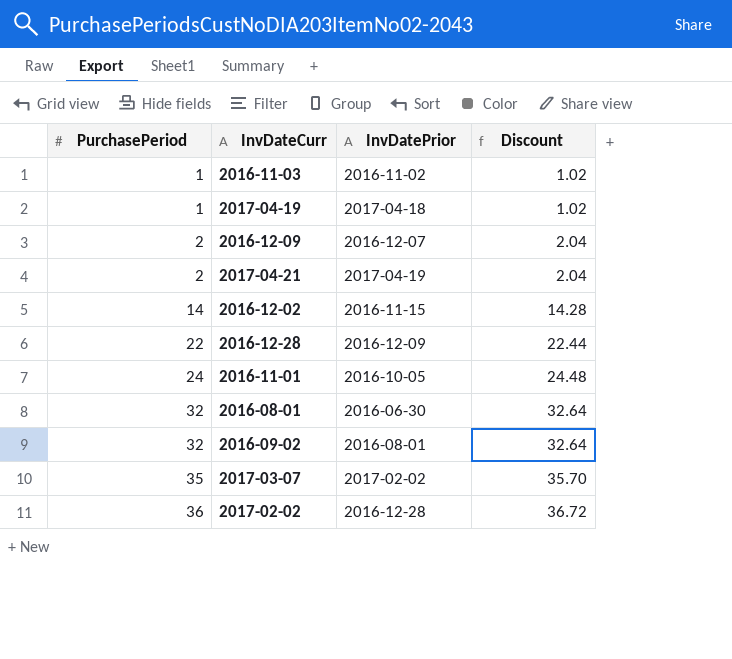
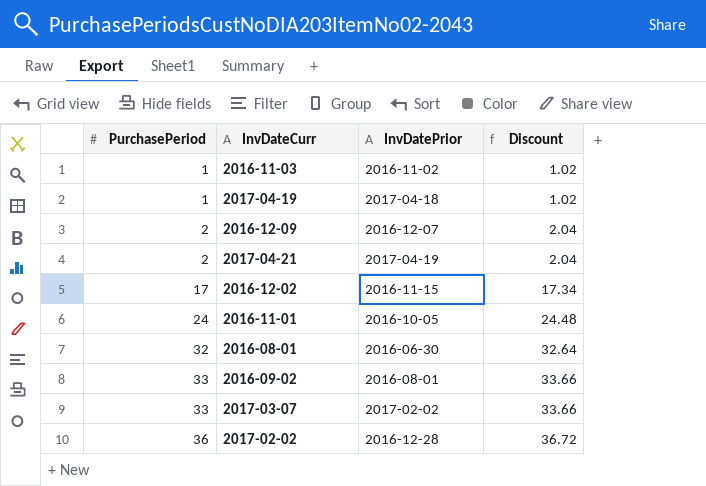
row 2016-12-28: 22 | 2016-12-09 | 22.44 -> none
2016-12-02 | PurchasePeriod: 14 -> 17
2016-12-02 | Discount: 14.28 -> 17.34
2016-09-02 | PurchasePeriod: 32 -> 33
2016-09-02 | Discount: 32.64 -> 33.66
2017-03-07 | PurchasePeriod: 35 -> 33
2017-03-07 | Discount: 35.70 -> 33.66

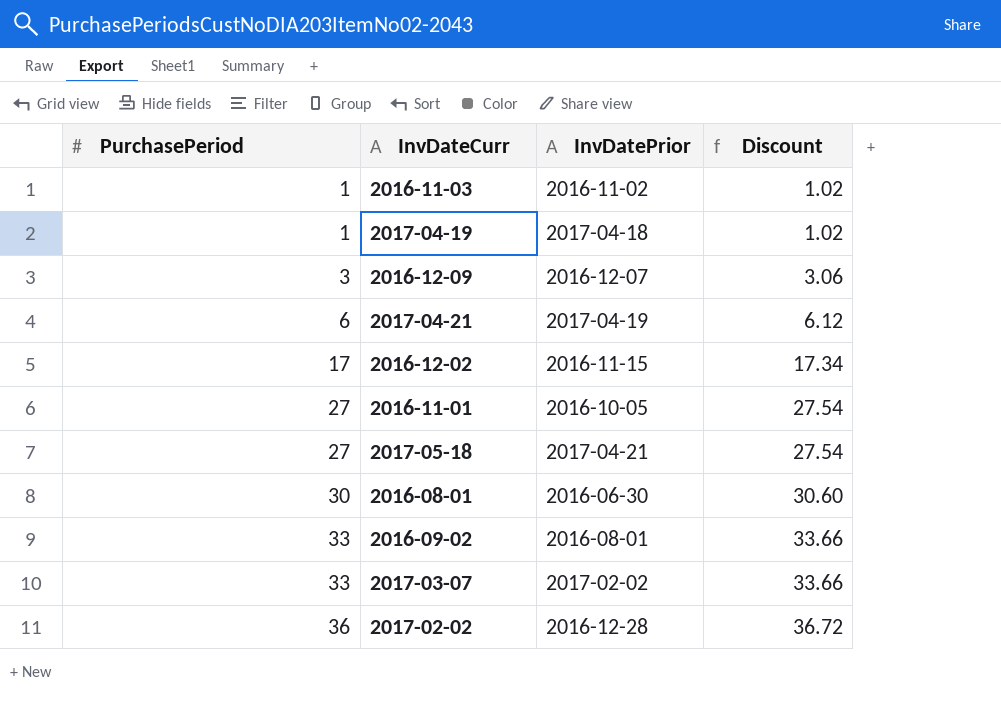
2016-12-09 | PurchasePeriod: 2 -> 3
2016-12-09 | Discount: 2.04 -> 3.06
2017-04-21 | PurchasePeriod: 2 -> 6
2017-04-21 | Discount: 2.04 -> 6.12
2016-11-01 | PurchasePeriod: 24 -> 27
2016-11-01 | Discount: 24.48 -> 27.54
row 2017-05-18: none -> 27 | 2017-04-21 | 27.54
2016-08-01 | PurchasePeriod: 32 -> 30
2016-08-01 | Discount: 32.64 -> 30.60

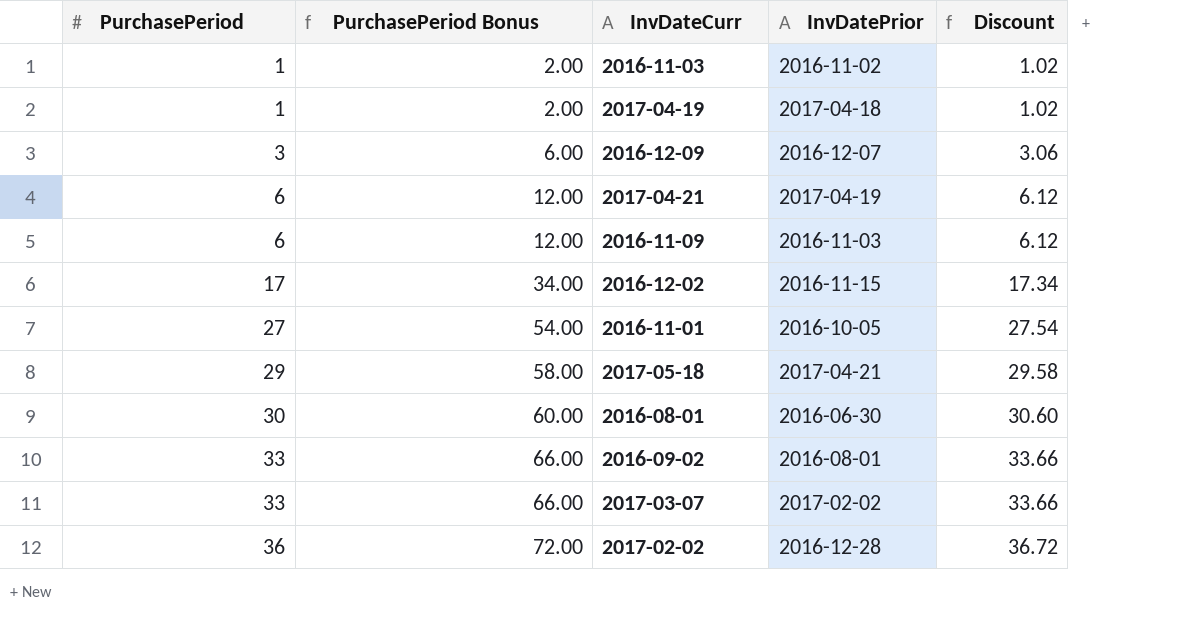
column PurchasePeriod Bonus | formula: none -> [PurchasePeriod] * 2
row 2016-11-09: none -> 6 | 12.00 | 2016-11-03 | 6.12
2017-05-18 | PurchasePeriod: 27 -> 29
2017-05-18 | Discount: 27.54 -> 29.58

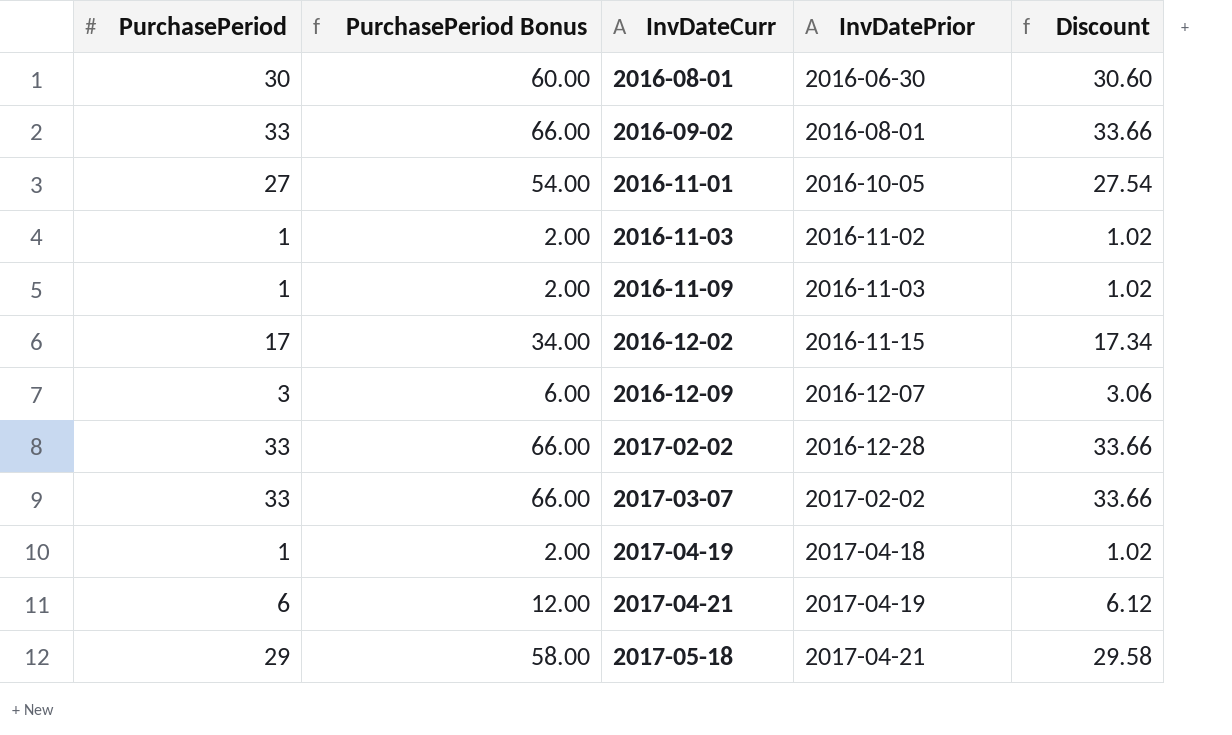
row order: PurchasePeriod ascending -> InvDateCurr ascending
2016-11-09 | PurchasePeriod: 6 -> 1
2016-11-09 | PurchasePeriod Bonus: 12.00 -> 2.00
2016-11-09 | Discount: 6.12 -> 1.02
2017-02-02 | PurchasePeriod: 36 -> 33
2017-02-02 | PurchasePeriod Bonus: 72.00 -> 66.00
2017-02-02 | Discount: 36.72 -> 33.66

